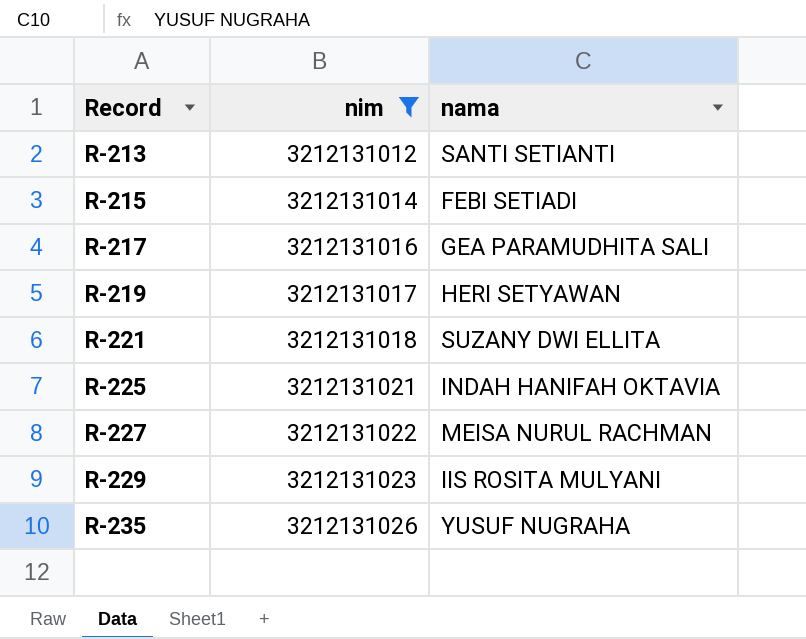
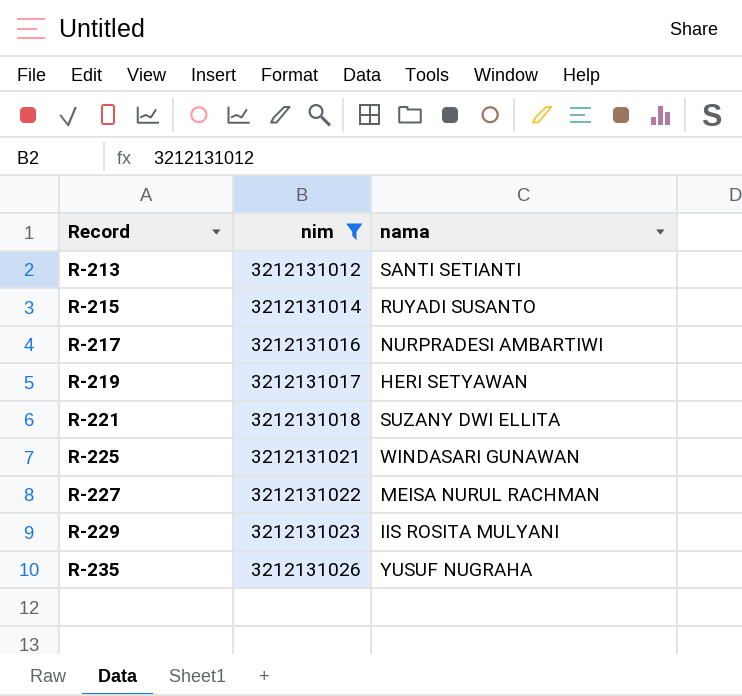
R-215 | nama: FEBI SETIADI -> RUYADI SUSANTO
R-217 | nama: GEA PARAMUDHITA SALI -> NURPRADESI AMBARTIWI
R-225 | nama: INDAH HANIFAH OKTAVIA -> WINDASARI GUNAWAN

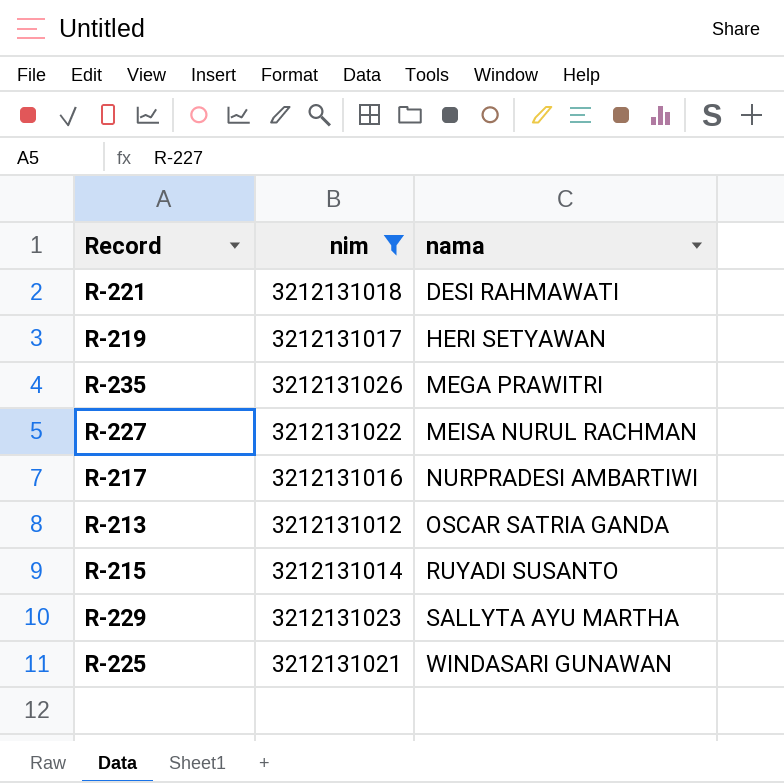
row order: Record ascending -> nama ascending
R-221 | nama: SUZANY DWI ELLITA -> DESI RAHMAWATI
R-235 | nama: YUSUF NUGRAHA -> MEGA PRAWITRI
R-213 | nama: SANTI SETIANTI -> OSCAR SATRIA GANDA
R-229 | nama: IIS ROSITA MULYANI -> SALLYTA AYU MARTHA

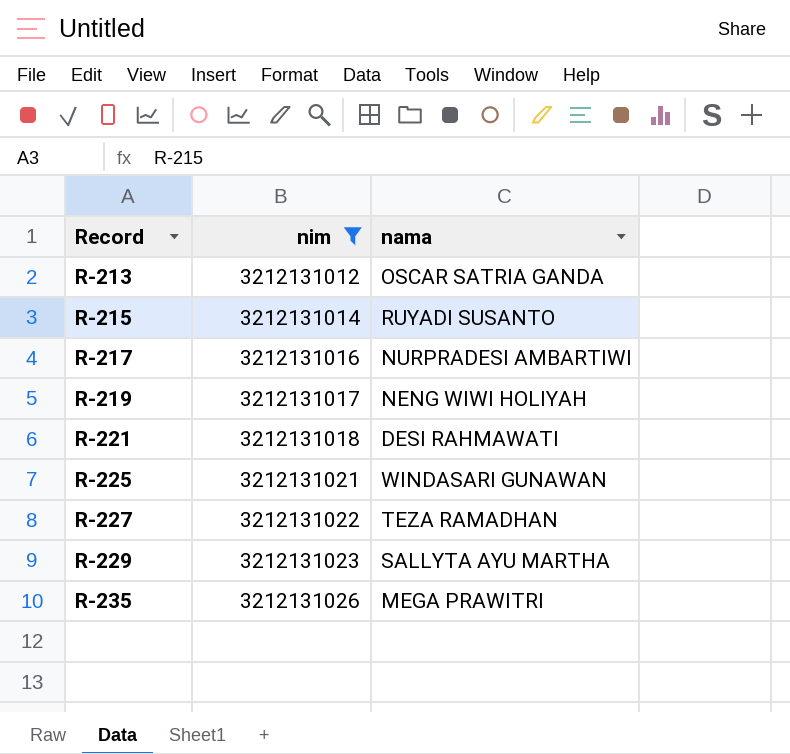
row order: nama ascending -> Record ascending
R-219 | nama: HERI SETYAWAN -> NENG WIWI HOLIYAH
R-227 | nama: MEISA NURUL RACHMAN -> TEZA RAMADHAN

